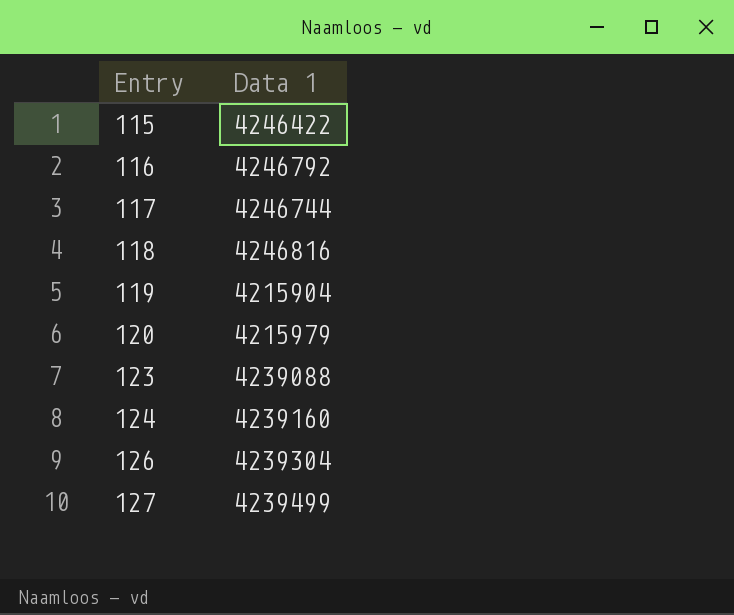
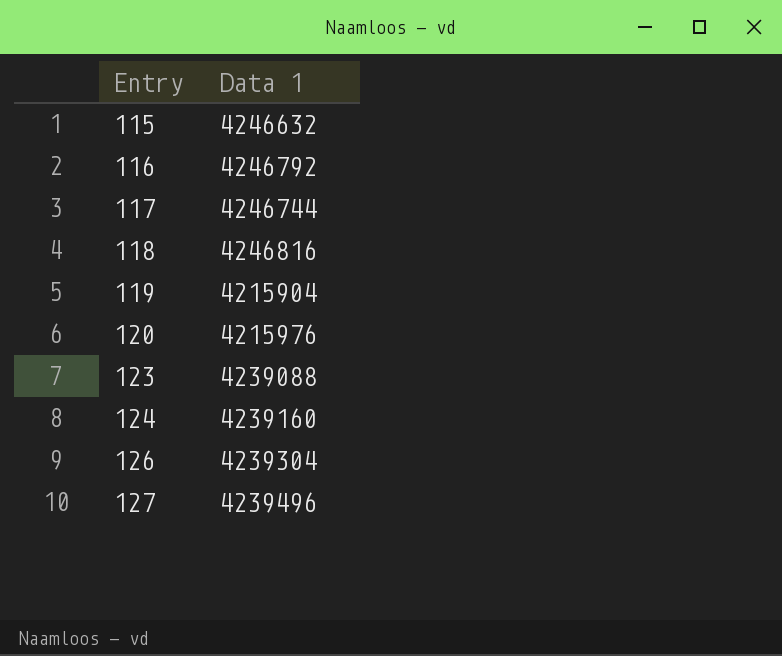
115 | Data 1: 4246422 -> 4246632
120 | Data 1: 4215979 -> 4215976
127 | Data 1: 4239499 -> 4239496

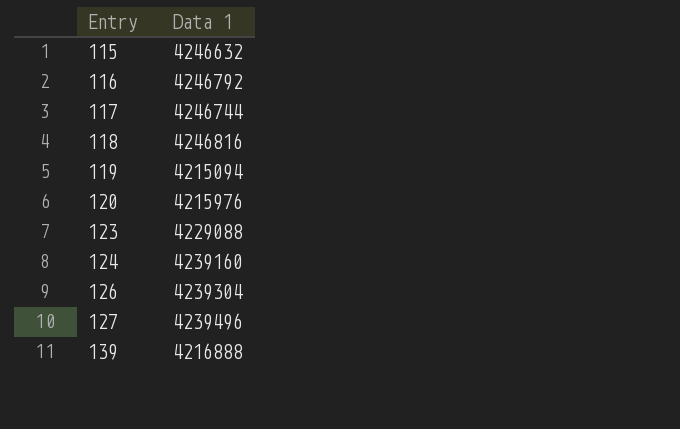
119 | Data 1: 4215904 -> 4215094
123 | Data 1: 4239088 -> 4229088
row 139: none -> 4216888

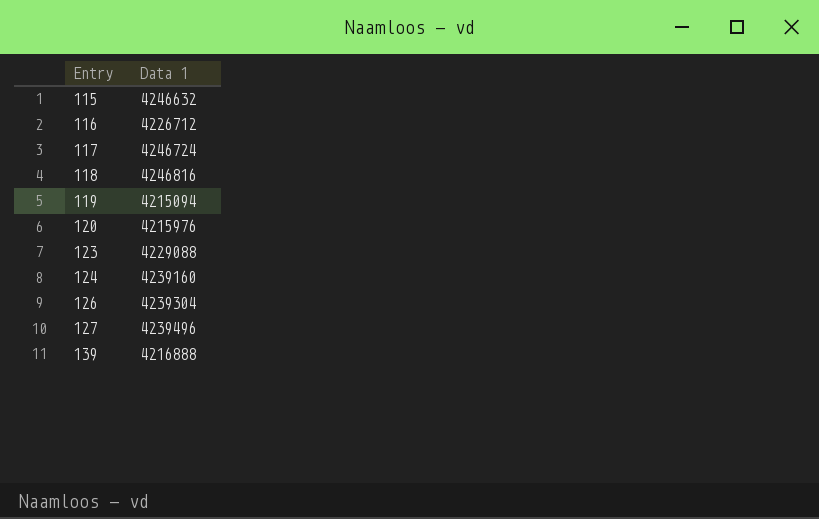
116 | Data 1: 4246792 -> 4226712
117 | Data 1: 4246744 -> 4246724

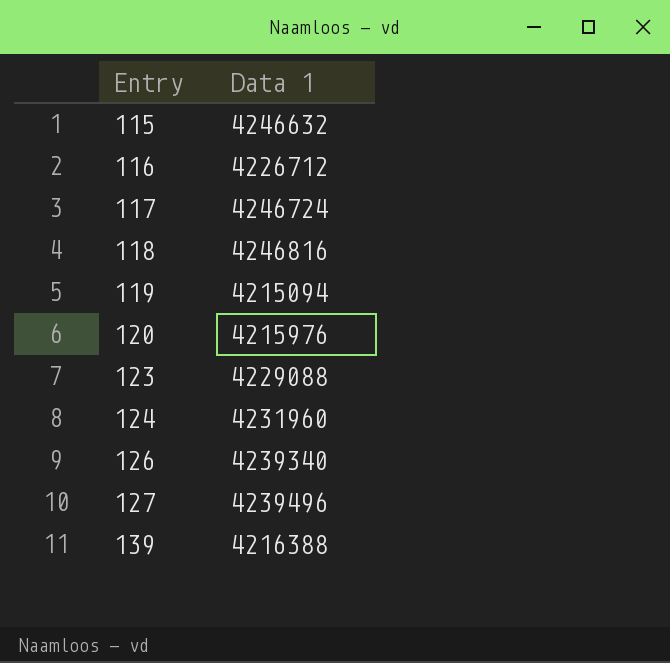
124 | Data 1: 4239160 -> 4231960
126 | Data 1: 4239304 -> 4239340
139 | Data 1: 4216888 -> 4216388

